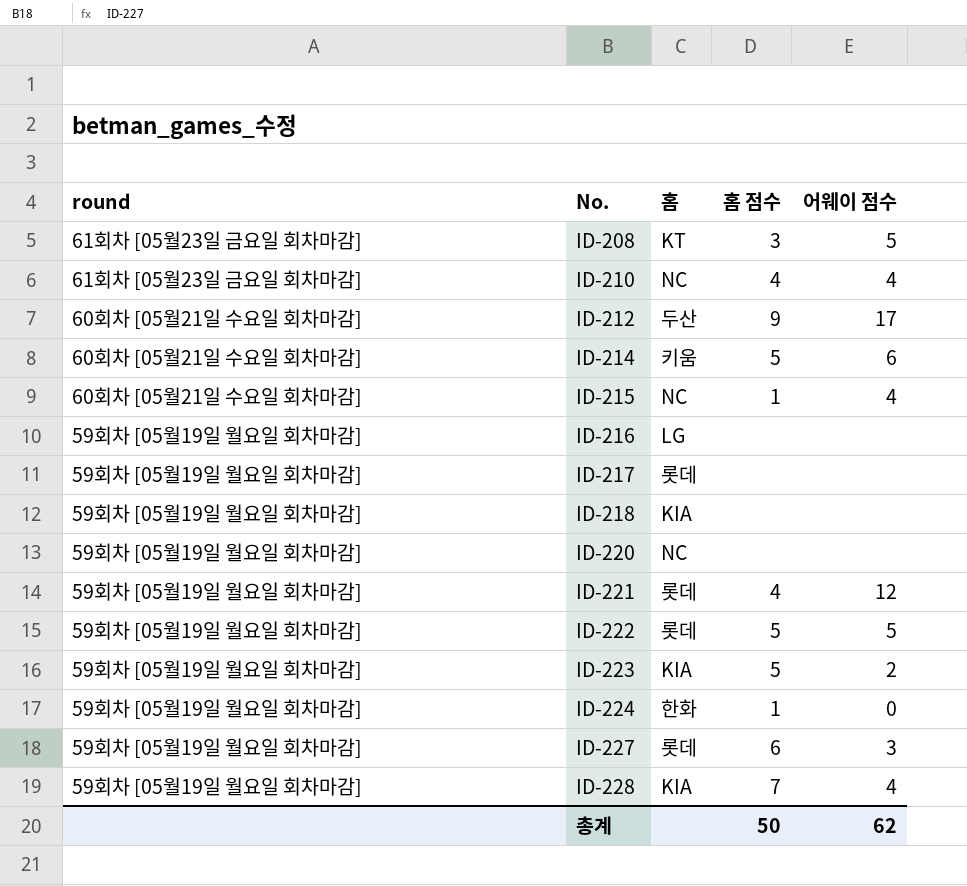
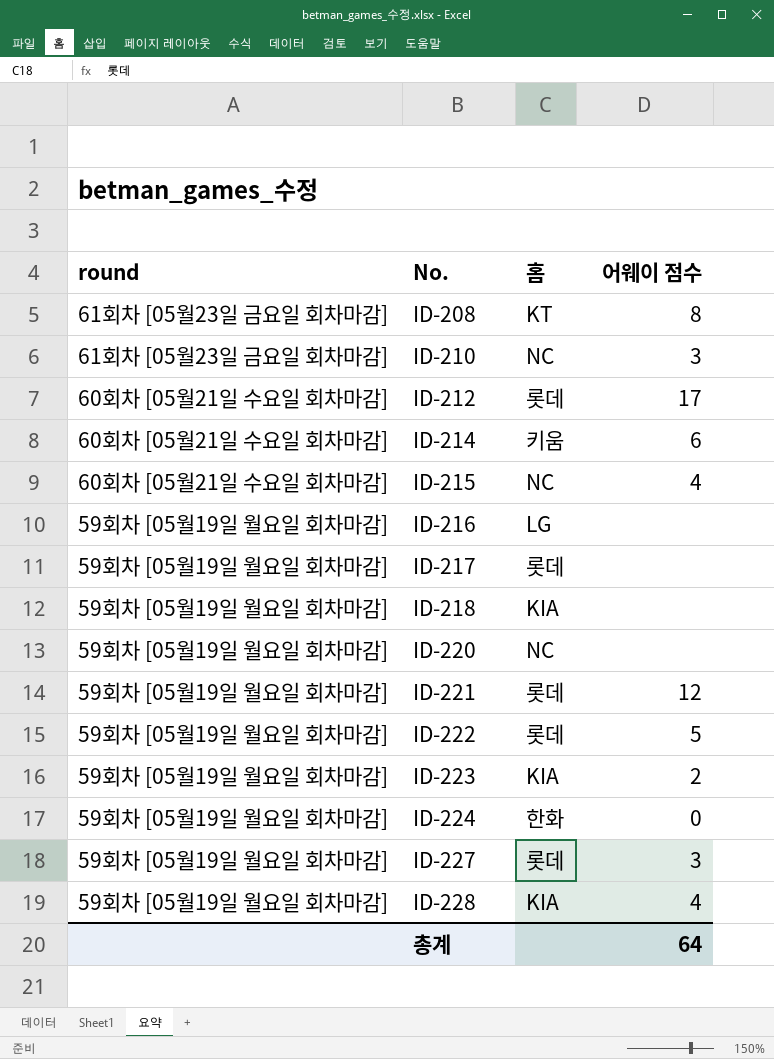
column 홈 점수 | position: 4 -> none
ID-208 | 어웨이 점수: 5 -> 8
ID-210 | 어웨이 점수: 4 -> 3
ID-212 | 홈: 두산 -> 롯데
총계 | 어웨이 점수: 62 -> 64

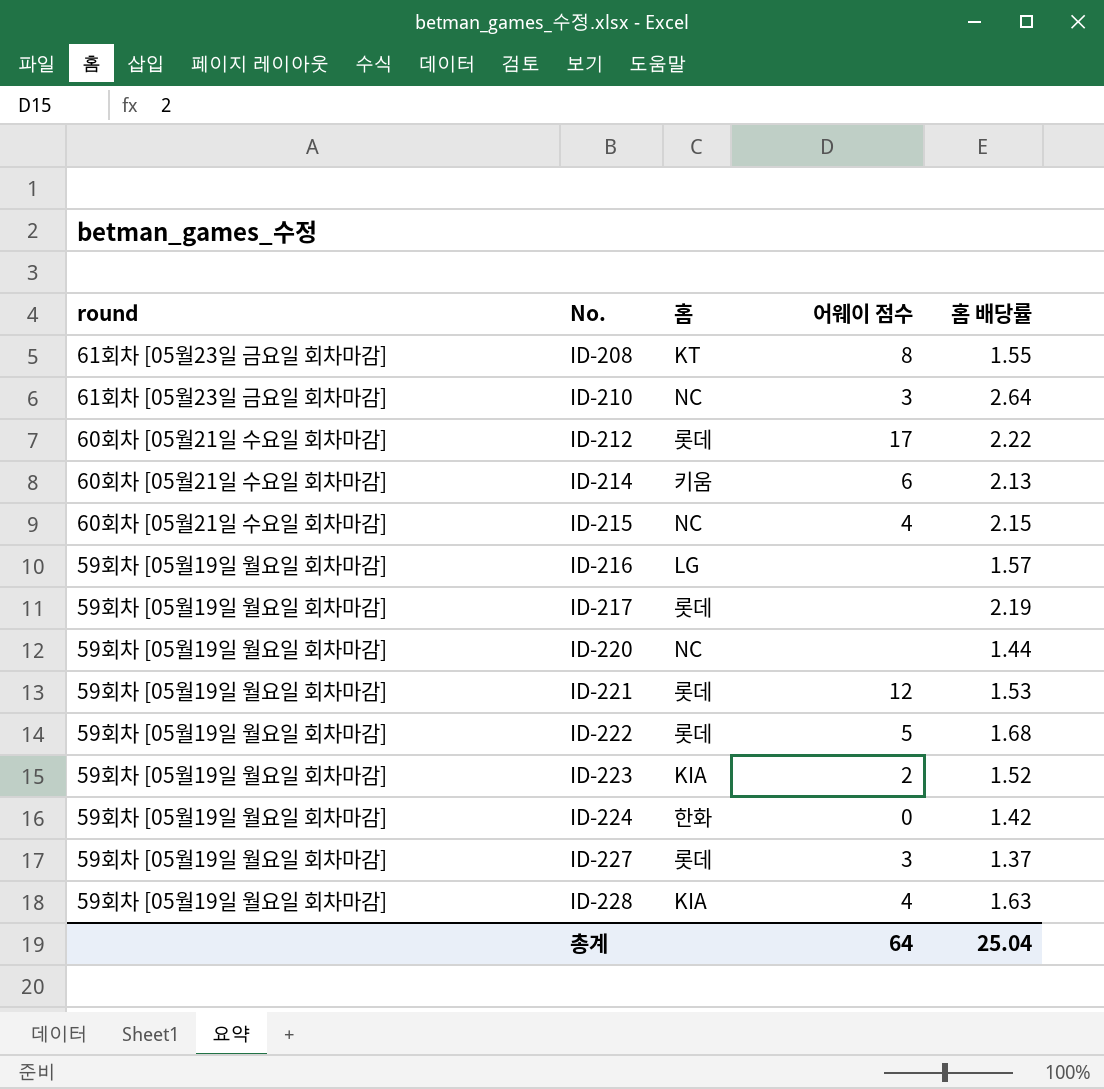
column 홈 배당률 | position: none -> 5
row ID-218: 59회차 [05월19일 월요일 회차마감] | KIA | none -> none

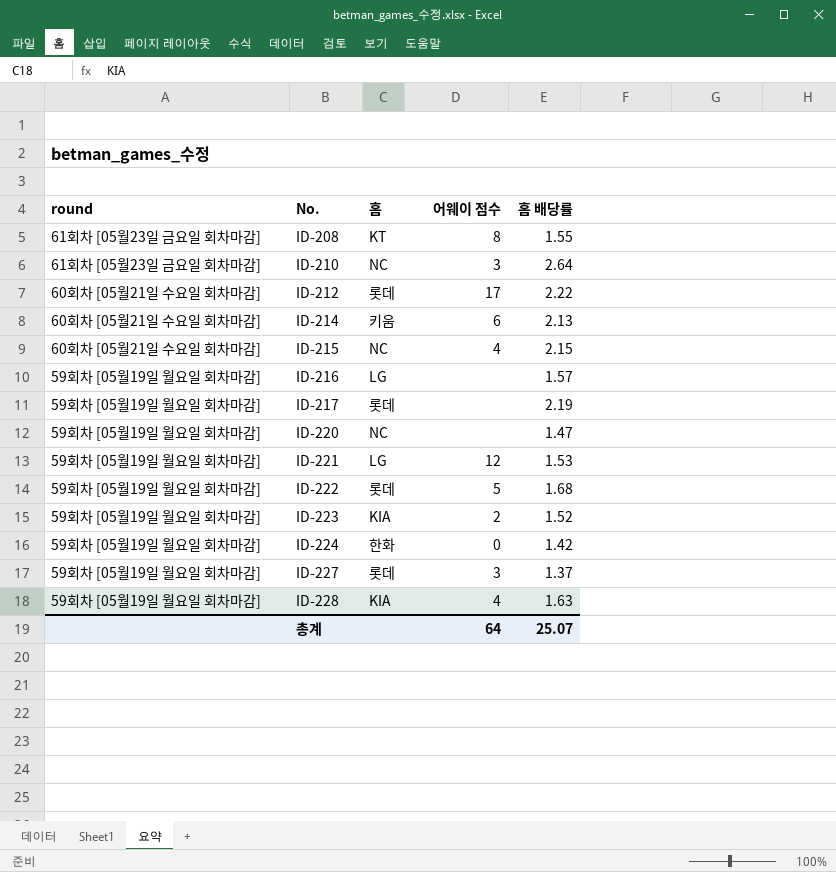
ID-220 | 홈 배당률: 1.44 -> 1.47
ID-221 | 홈: 롯데 -> LG
총계 | 홈 배당률: 25.04 -> 25.07

